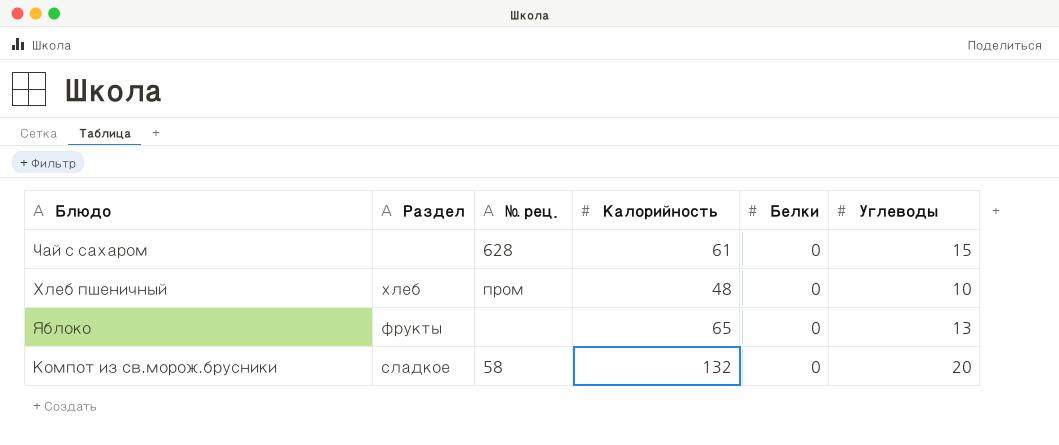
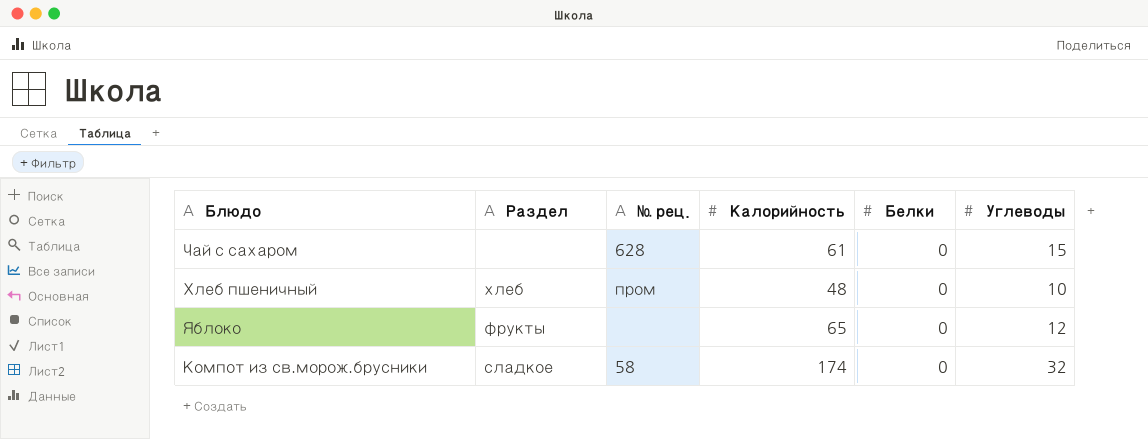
Яблоко | Углеводы: 13 -> 12
Компот из св.морож.брусники | Калорийность: 132 -> 174
Компот из св.морож.брусники | Углеводы: 20 -> 32

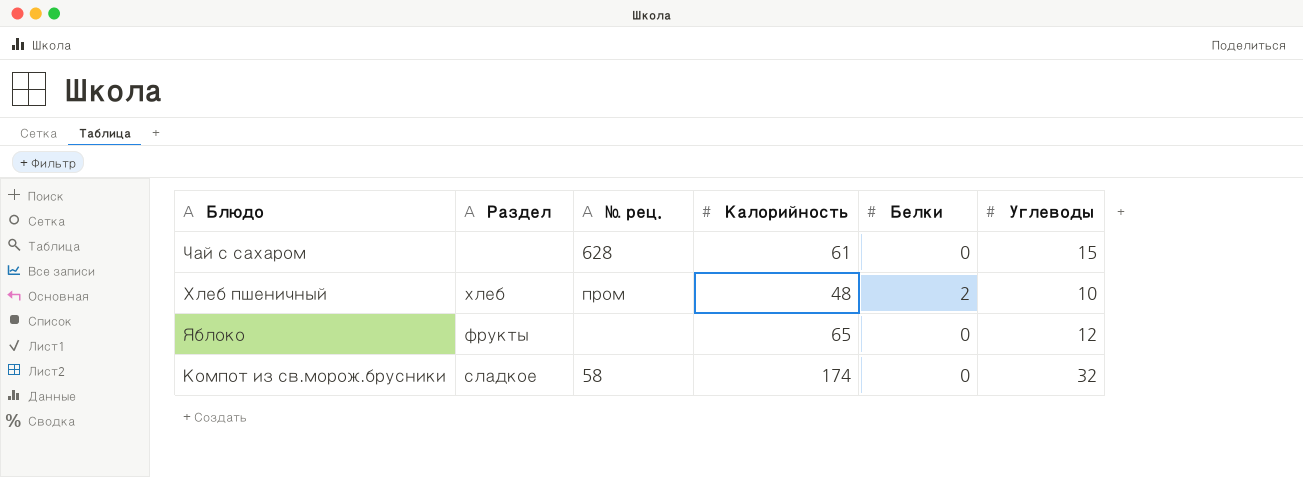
Хлеб пшеничный | Белки: 0 -> 2

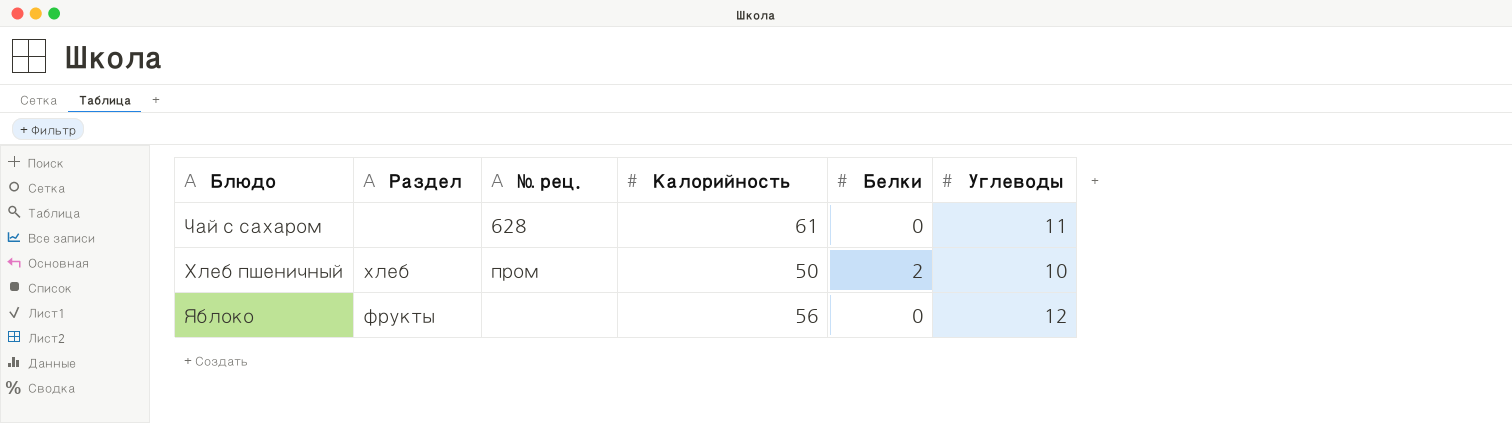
row Компот из св.морож.брусники: сладкое | 58 | 174 | 0 | 32 -> none
Чай с сахаром | Углеводы: 15 -> 11
Хлеб пшеничный | Калорийность: 48 -> 50
Яблоко | Калорийность: 65 -> 56

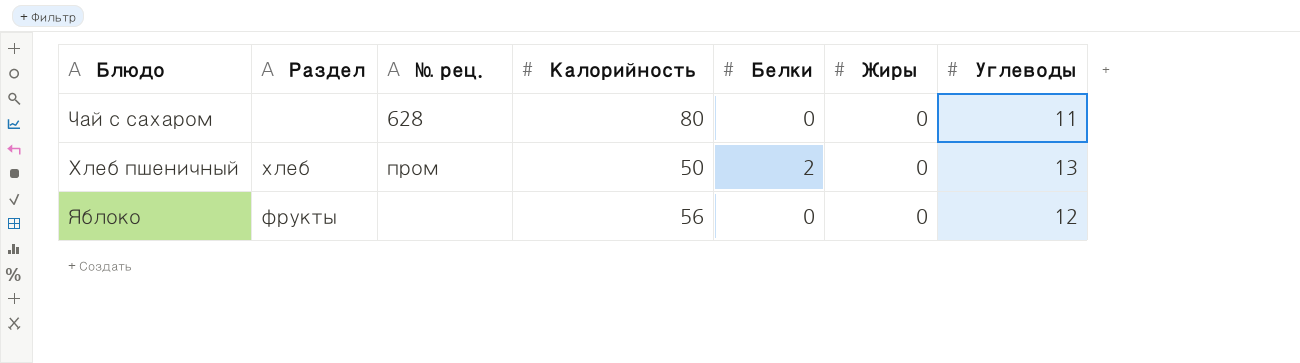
column Жиры | position: none -> 6
Чай с сахаром | Калорийность: 61 -> 80
Хлеб пшеничный | Углеводы: 10 -> 13

